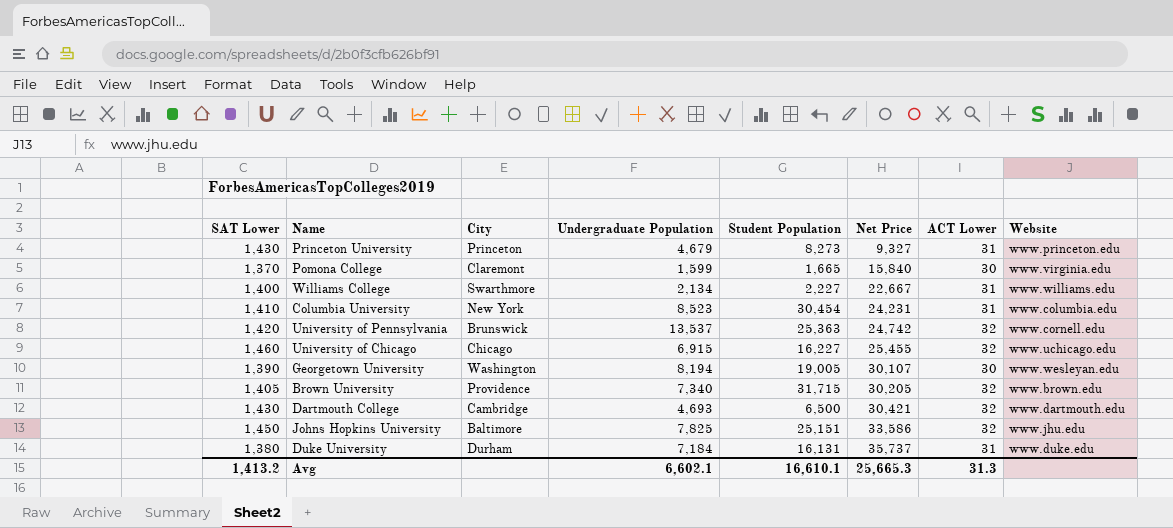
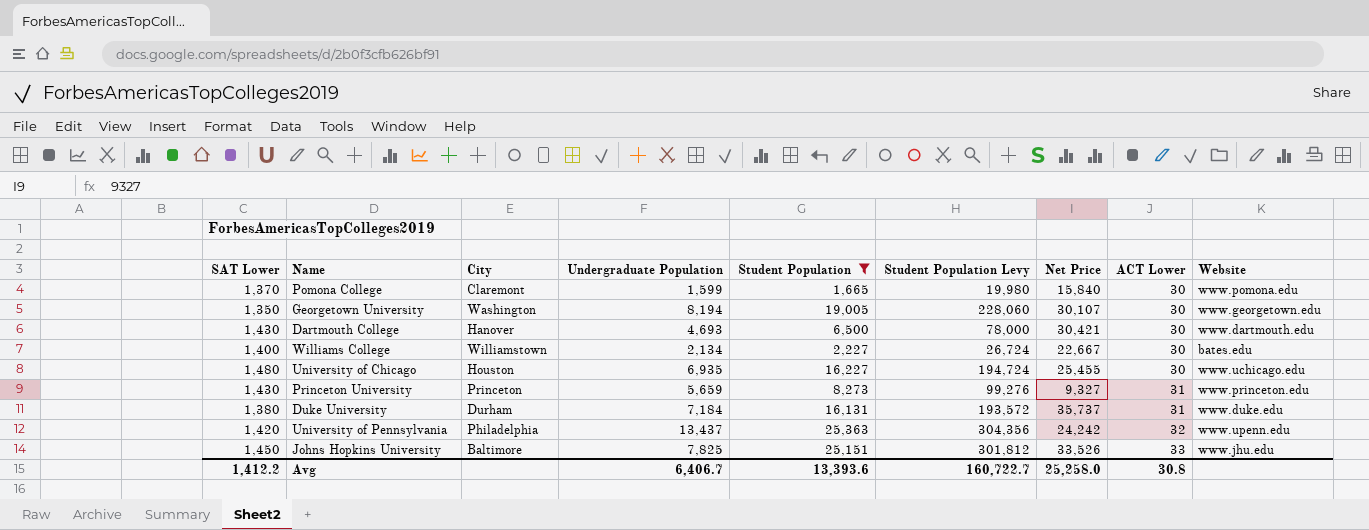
filter: none -> Student Population <= 25,363
row order: Net Price ascending -> ACT Lower ascending
column Student Population Levy | formula: none -> [Student Population] * 12
Pomona College | Website: www.virginia.edu -> www.pomona.edu
Georgetown University | SAT Lower: 1,390 -> 1,350
Georgetown University | Website: www.wesleyan.edu -> www.georgetown.edu
Dartmouth College | City: Cambridge -> Hanover
Dartmouth College | ACT Lower: 32 -> 30
Williams College | City: Swarthmore -> Williamstown
Williams College | ACT Lower: 31 -> 30
Williams College | Website: www.williams.edu -> bates.edu
University of Chicago | SAT Lower: 1,460 -> 1,480
University of Chicago | City: Chicago -> Houston
University of Chicago | Undergraduate Population: 6,915 -> 6,935
University of Chicago | ACT Lower: 32 -> 30
Princeton University | Undergraduate Population: 4,679 -> 5,659
University of Pennsylvania | City: Brunswick -> Philadelphia
University of Pennsylvania | Undergraduate Population: 13,537 -> 13,437
University of Pennsylvania | Net Price: 24,742 -> 24,242
University of Pennsylvania | Website: www.cornell.edu -> www.upenn.edu
Johns Hopkins University | Net Price: 33,586 -> 33,526
Johns Hopkins University | ACT Lower: 32 -> 33
Avg | SAT Lower: 1,413.2 -> 1,412.2
Avg | Undergraduate Population: 6,602.1 -> 6,406.7
Avg | Student Population: 16,610.1 -> 13,393.6
Avg | Net Price: 25,665.3 -> 25,258.0
Avg | ACT Lower: 31.3 -> 30.8

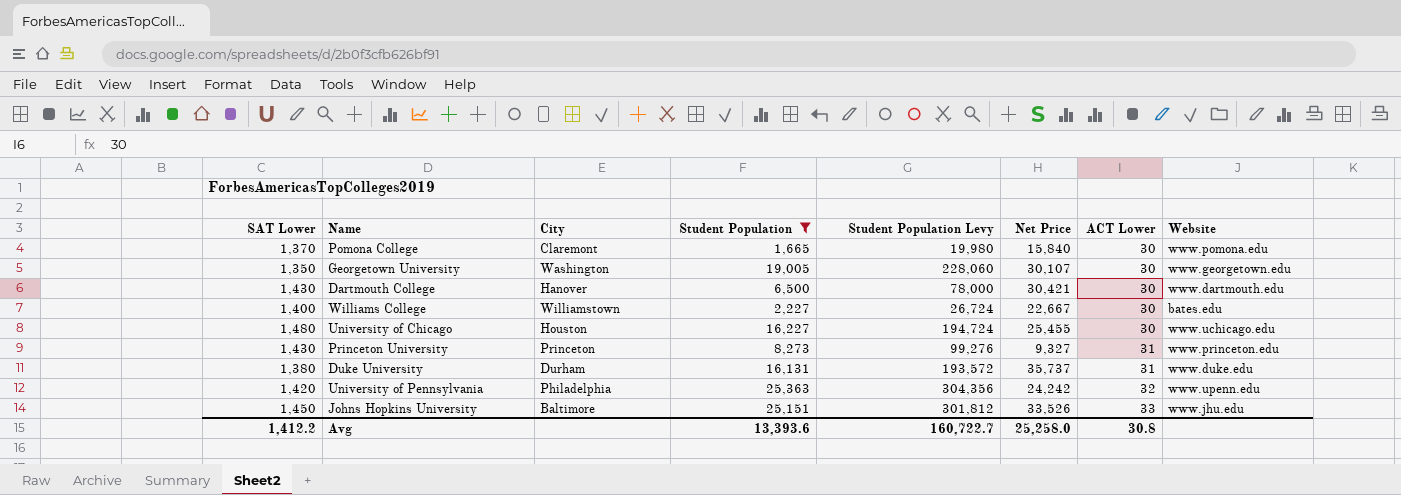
column Undergraduate Population | position: 4 -> none

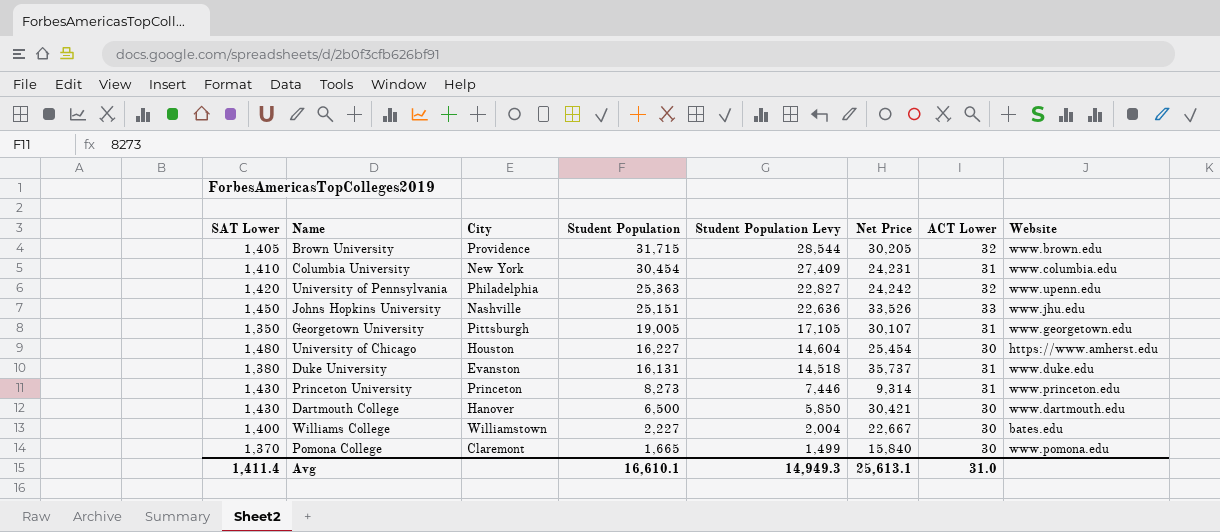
filter: Student Population <= 25,363 -> none
row order: ACT Lower ascending -> Student Population descending
column Student Population Levy | formula: [Student Population] * 12 -> [Student Population] * 0.9
Johns Hopkins University | City: Baltimore -> Nashville
Georgetown University | City: Washington -> Pittsburgh
Georgetown University | ACT Lower: 30 -> 31
University of Chicago | Net Price: 25,455 -> 25,454
University of Chicago | Website: www.uchicago.edu -> https://www.amherst.edu
Duke University | City: Durham -> Evanston
Princeton University | Net Price: 9,327 -> 9,314
Avg | SAT Lower: 1,412.2 -> 1,411.4
Avg | Student Population: 13,393.6 -> 16,610.1
Avg | Student Population Levy: 160,722.7 -> 14,949.3
Avg | Net Price: 25,258.0 -> 25,613.1
Avg | ACT Lower: 30.8 -> 31.0

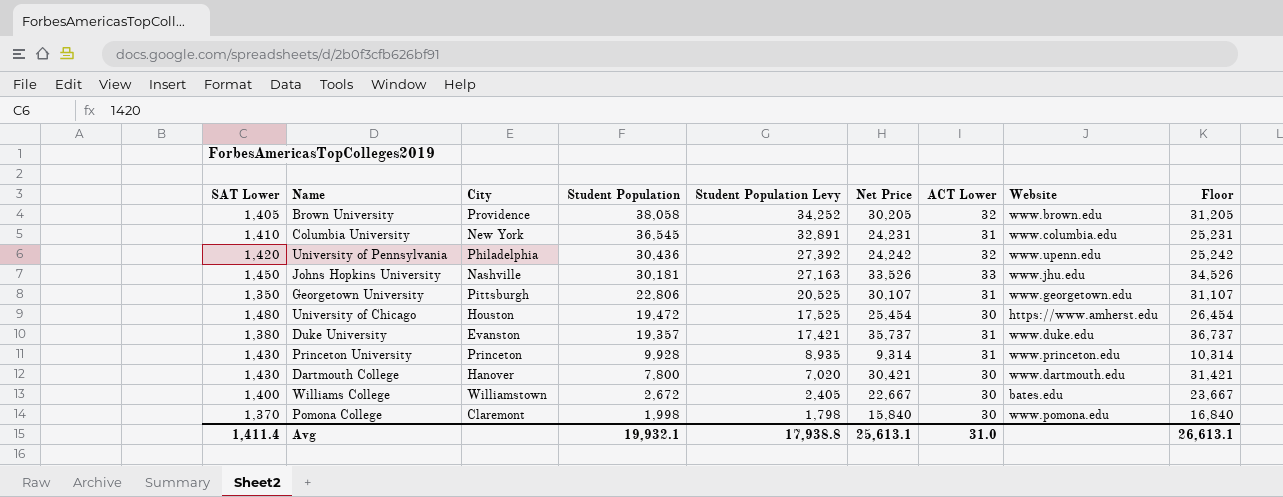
column Floor | formula: none -> [Net Price] + 1000
Brown University | Student Population: 31,715 -> 38,058
Brown University | Student Population Levy: 28,544 -> 34,252
Columbia University | Student Population: 30,454 -> 36,545
Columbia University | Student Population Levy: 27,409 -> 32,891
University of Pennsylvania | Student Population: 25,363 -> 30,436
University of Pennsylvania | Student Population Levy: 22,827 -> 27,392
Johns Hopkins University | Student Population: 25,151 -> 30,181
Johns Hopkins University | Student Population Levy: 22,636 -> 27,163
Georgetown University | Student Population: 19,005 -> 22,806
Georgetown University | Student Population Levy: 17,105 -> 20,525
University of Chicago | Student Population: 16,227 -> 19,472
University of Chicago | Student Population Levy: 14,604 -> 17,525
Duke University | Student Population: 16,131 -> 19,357
Duke University | Student Population Levy: 14,518 -> 17,421
Princeton University | Student Population: 8,273 -> 9,928
Princeton University | Student Population Levy: 7,446 -> 8,935
Dartmouth College | Student Population: 6,500 -> 7,800
Dartmouth College | Student Population Levy: 5,850 -> 7,020
Williams College | Student Population: 2,227 -> 2,672
Williams College | Student Population Levy: 2,004 -> 2,405
Pomona College | Student Population: 1,665 -> 1,998
Pomona College | Student Population Levy: 1,499 -> 1,798
Avg | Student Population: 16,610.1 -> 19,932.1
Avg | Student Population Levy: 14,949.3 -> 17,938.8

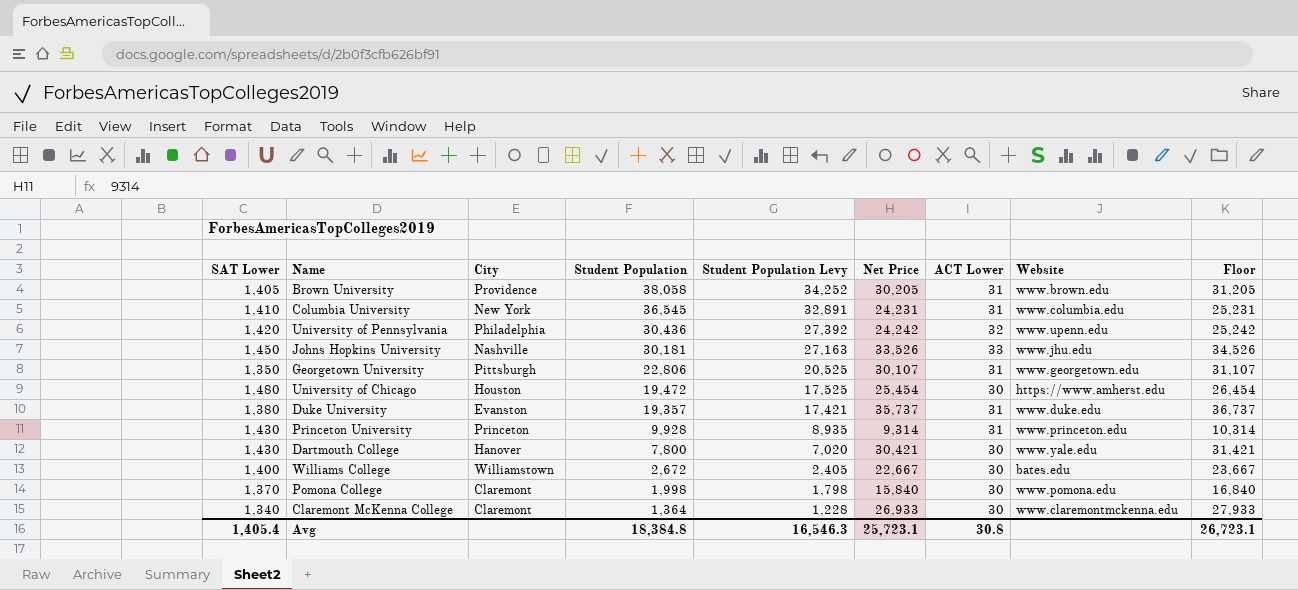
Brown University | ACT Lower: 32 -> 31
Dartmouth College | Website: www.dartmouth.edu -> www.yale.edu
row Claremont McKenna College: none -> 1,340 | Claremont | 1,364 | 1,228 | 26,933 | 30 | www.claremontmckenna.edu | 27,933
Avg | SAT Lower: 1,411.4 -> 1,405.4
Avg | Student Population: 19,932.1 -> 18,384.8
Avg | Student Population Levy: 17,938.8 -> 16,546.3
Avg | Net Price: 25,613.1 -> 25,723.1
Avg | ACT Lower: 31.0 -> 30.8
Avg | Floor: 26,613.1 -> 26,723.1

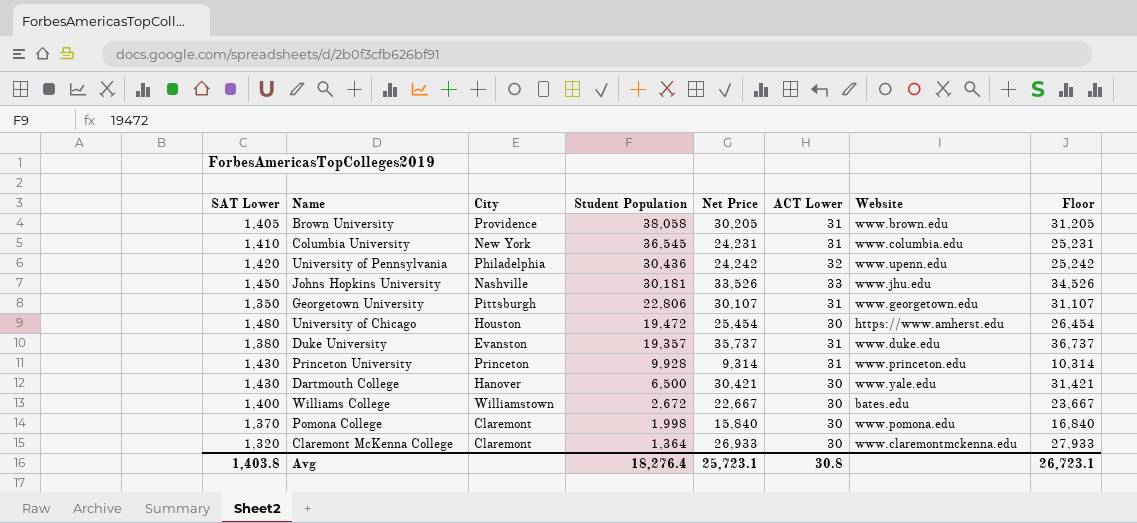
column Student Population Levy | formula: [Student Population] * 0.9 -> none
Dartmouth College | Student Population: 7,800 -> 6,500
Claremont McKenna College | SAT Lower: 1,340 -> 1,320
Avg | SAT Lower: 1,405.4 -> 1,403.8
Avg | Student Population: 18,384.8 -> 18,276.4

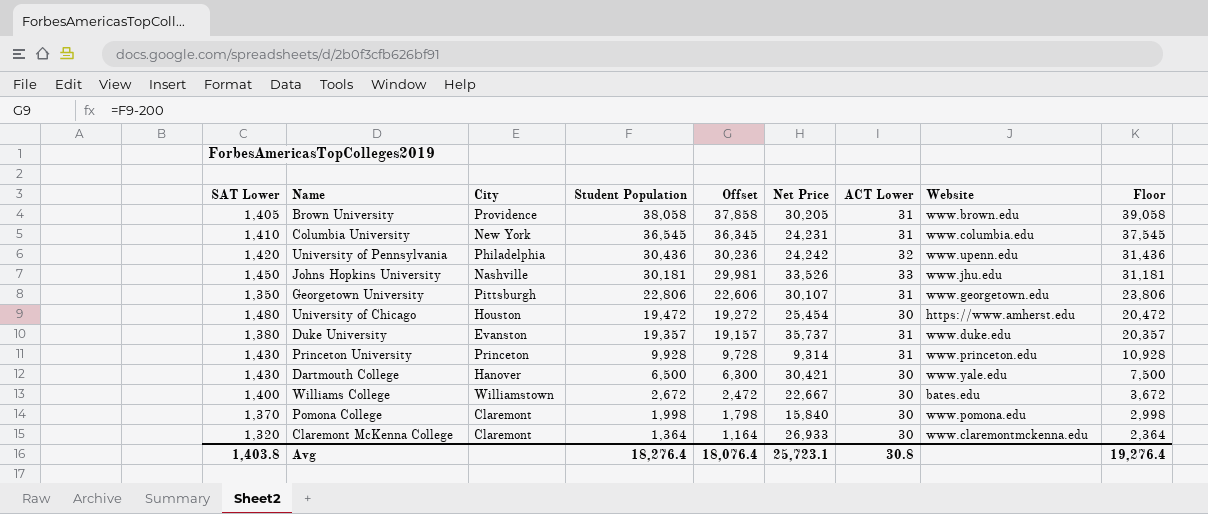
column Offset | formula: none -> [Student Population] - 200
column Floor | formula: [Net Price] + 1000 -> [Student Population] + 1000
Avg | Floor: 26,723.1 -> 19,276.4

